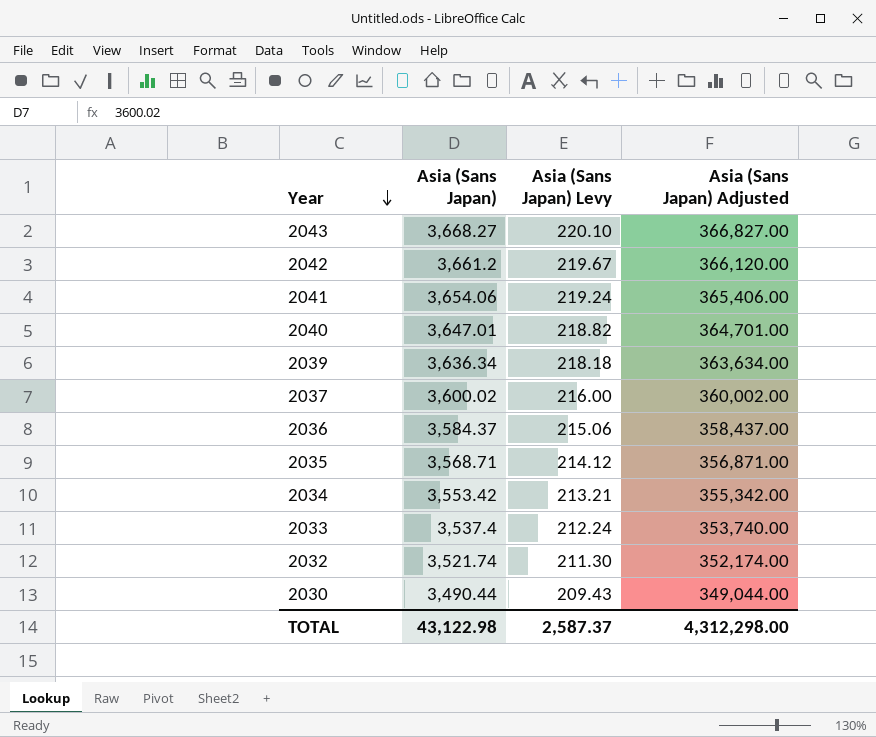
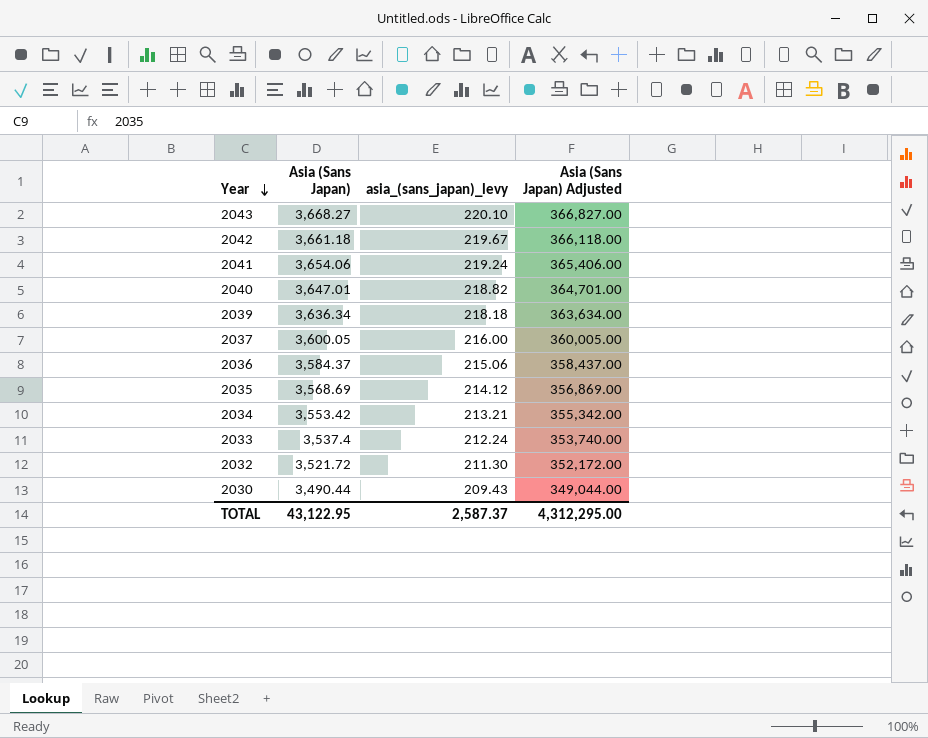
column name: Asia (Sans Japan) Levy -> asia_(sans_japan)_levy
2042 | Asia (Sans Japan): 3,661.2 -> 3,661.18
2042 | Asia (Sans Japan) Adjusted: 366,120.00 -> 366,118.00
2037 | Asia (Sans Japan): 3,600.02 -> 3,600.05
2037 | Asia (Sans Japan) Adjusted: 360,002.00 -> 360,005.00
2035 | Asia (Sans Japan): 3,568.71 -> 3,568.69
2035 | Asia (Sans Japan) Adjusted: 356,871.00 -> 356,869.00
2032 | Asia (Sans Japan): 3,521.74 -> 3,521.72
2032 | Asia (Sans Japan) Adjusted: 352,174.00 -> 352,172.00
TOTAL | Asia (Sans Japan): 43,122.98 -> 43,122.95
TOTAL | Asia (Sans Japan) Adjusted: 4,312,298.00 -> 4,312,295.00

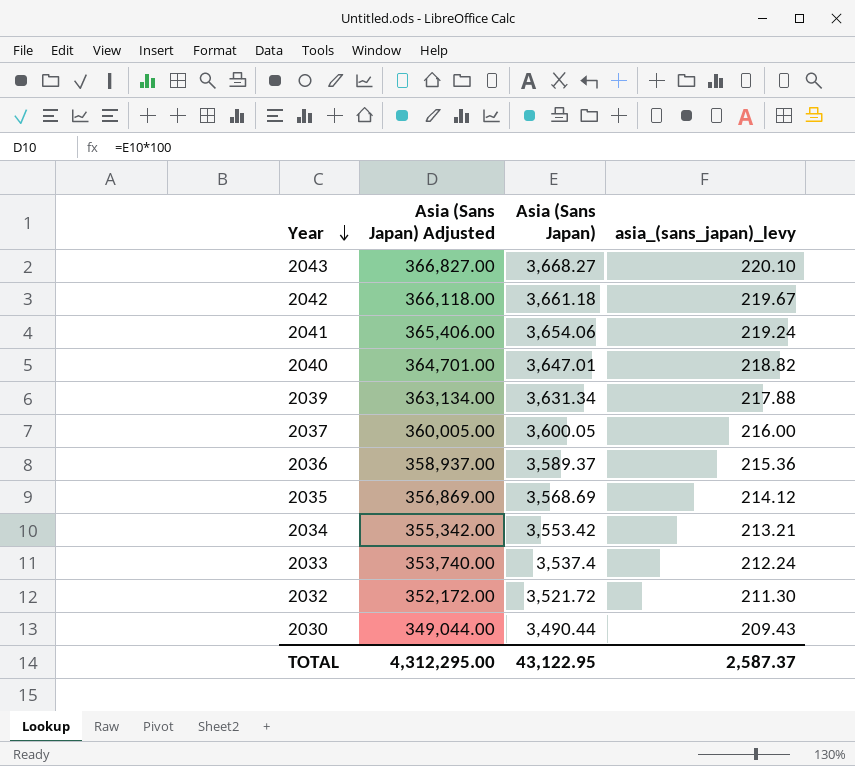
column Asia (Sans Japan) Adjusted | position: 4 -> 2
2039 | Asia (Sans Japan) Adjusted: 363,634.00 -> 363,134.00
2039 | Asia (Sans Japan): 3,636.34 -> 3,631.34
2039 | asia_(sans_japan)_levy: 218.18 -> 217.88
2036 | Asia (Sans Japan) Adjusted: 358,437.00 -> 358,937.00
2036 | Asia (Sans Japan): 3,584.37 -> 3,589.37
2036 | asia_(sans_japan)_levy: 215.06 -> 215.36

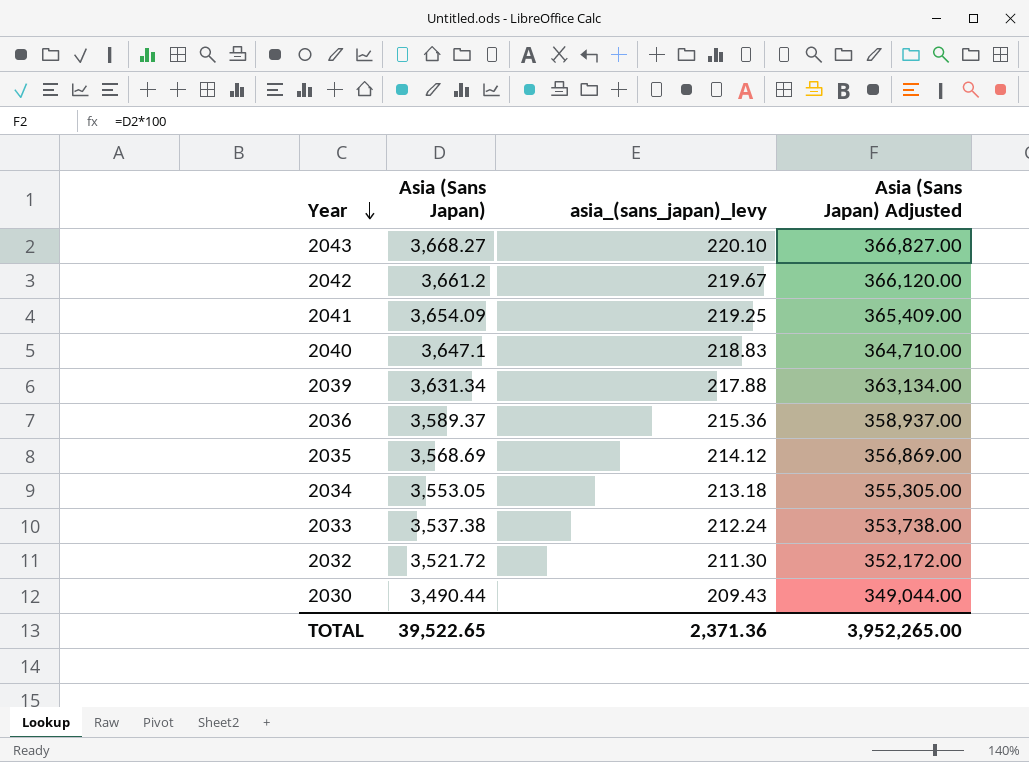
column Asia (Sans Japan) Adjusted | position: 2 -> 4
row 2037: 360,005.00 | 3,600.05 | 216.00 -> none
2042 | Asia (Sans Japan): 3,661.18 -> 3,661.2
2042 | Asia (Sans Japan) Adjusted: 366,118.00 -> 366,120.00
2041 | Asia (Sans Japan): 3,654.06 -> 3,654.09
2041 | asia_(sans_japan)_levy: 219.24 -> 219.25
2041 | Asia (Sans Japan) Adjusted: 365,406.00 -> 365,409.00
2040 | Asia (Sans Japan): 3,647.01 -> 3,647.1
2040 | asia_(sans_japan)_levy: 218.82 -> 218.83
2040 | Asia (Sans Japan) Adjusted: 364,701.00 -> 364,710.00
2034 | Asia (Sans Japan): 3,553.42 -> 3,553.05
2034 | asia_(sans_japan)_levy: 213.21 -> 213.18
2034 | Asia (Sans Japan) Adjusted: 355,342.00 -> 355,305.00
2033 | Asia (Sans Japan): 3,537.4 -> 3,537.38
2033 | Asia (Sans Japan) Adjusted: 353,740.00 -> 353,738.00
TOTAL | Asia (Sans Japan): 43,122.95 -> 39,522.65
TOTAL | asia_(sans_japan)_levy: 2,587.37 -> 2,371.36
TOTAL | Asia (Sans Japan) Adjusted: 4,312,295.00 -> 3,952,265.00

